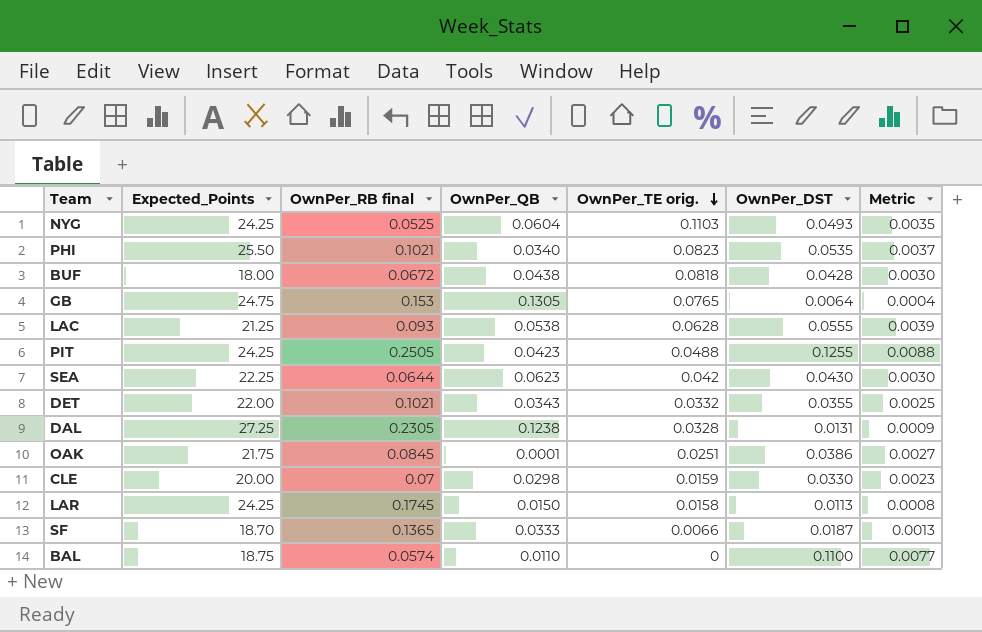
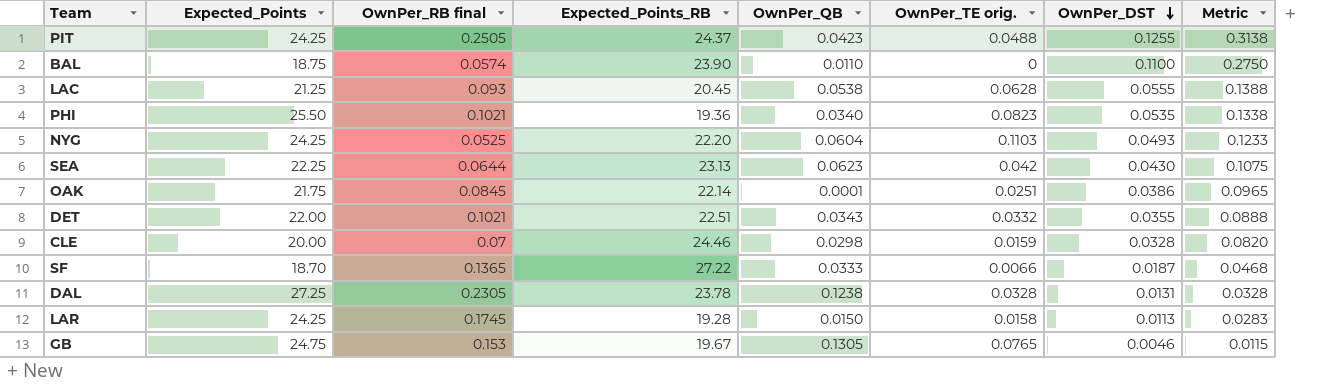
row order: OwnPer_TE orig. descending -> OwnPer_DST descending
column Expected_Points_RB | position: none -> 4
column Metric | formula: [OwnPer_DST] * 0.07 -> [OwnPer_DST] * 2.5
row BUF: 18.00 | 0.0672 | 0.0438 | 0.0818 | 0.0428 | 0.0030 -> none
CLE | OwnPer_DST: 0.0330 -> 0.0328
GB | OwnPer_DST: 0.0064 -> 0.0046

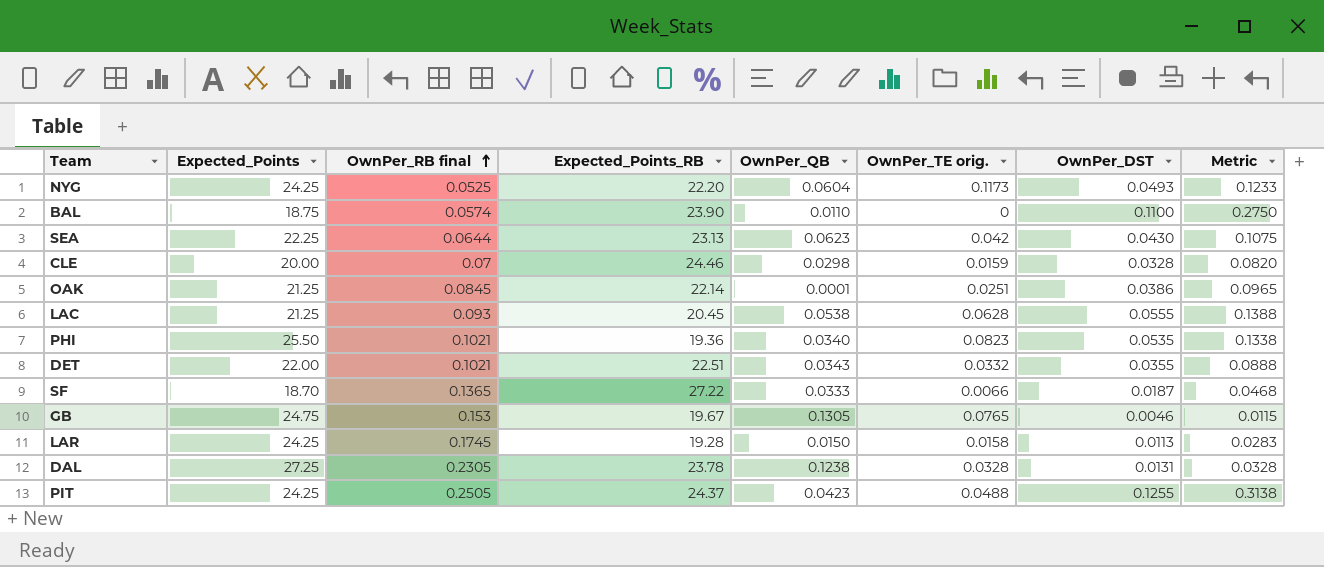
row order: OwnPer_DST descending -> OwnPer_RB final ascending
NYG | OwnPer_TE orig.: 0.1103 -> 0.1173
OAK | Expected_Points: 21.75 -> 21.25

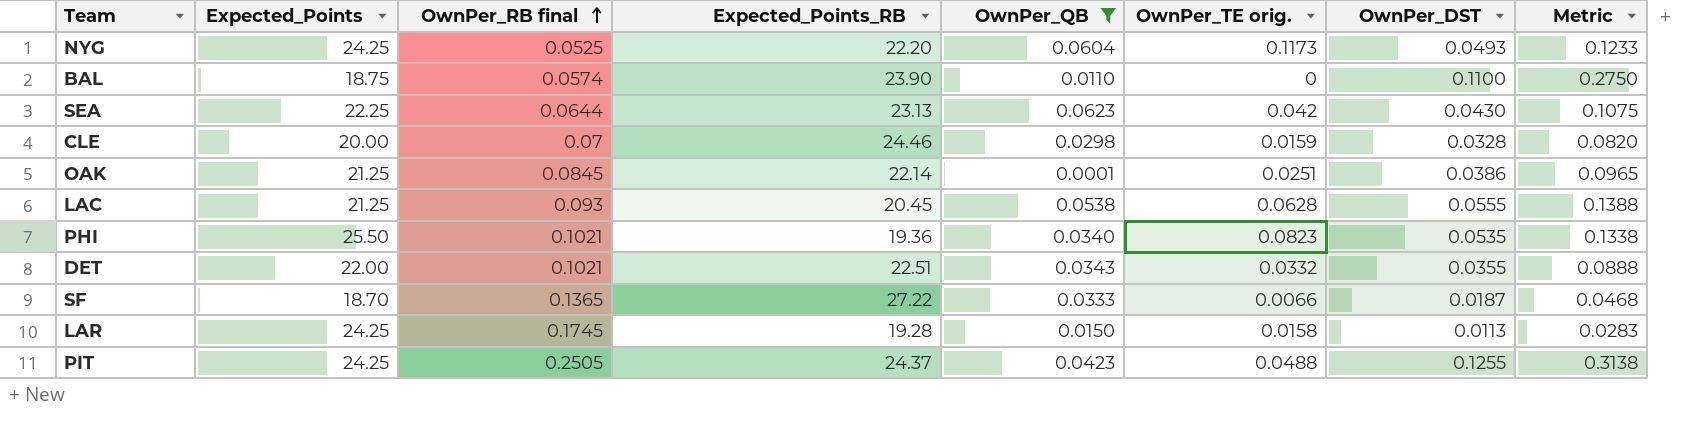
filter: none -> OwnPer_QB <= 0.0623

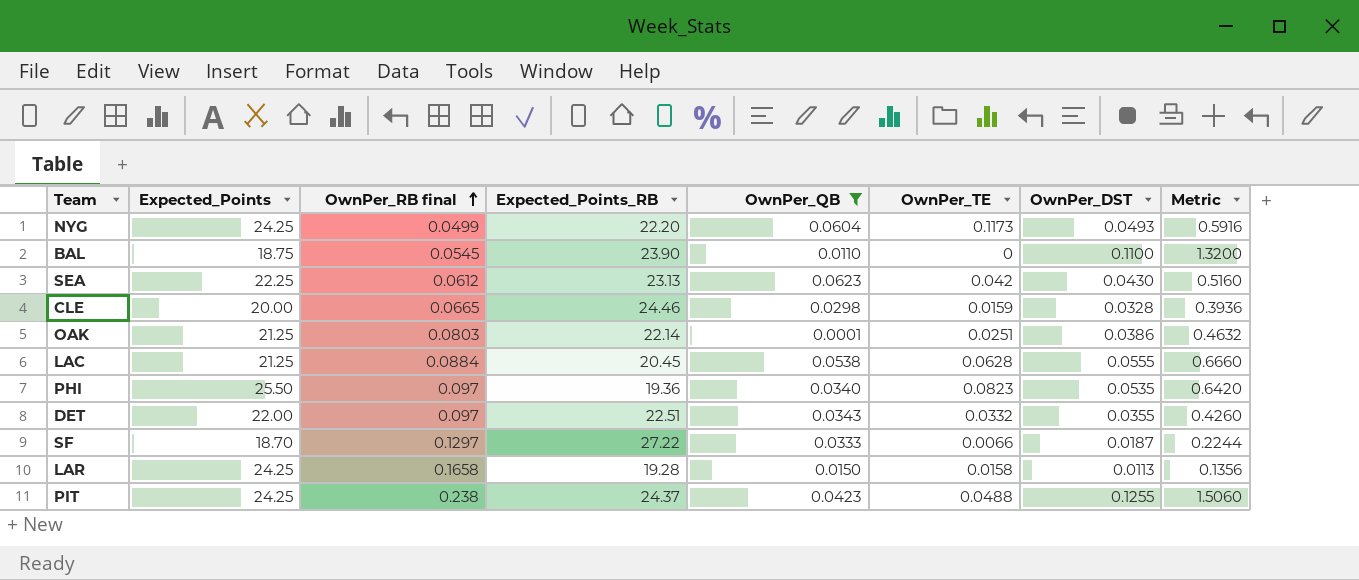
column name: OwnPer_TE orig. -> OwnPer_TE
column Metric | formula: [OwnPer_DST] * 2.5 -> [OwnPer_DST] * 12
NYG | OwnPer_RB final: 0.0525 -> 0.0499
BAL | OwnPer_RB final: 0.0574 -> 0.0545
SEA | OwnPer_RB final: 0.0644 -> 0.0612
CLE | OwnPer_RB final: 0.07 -> 0.0665
OAK | OwnPer_RB final: 0.0845 -> 0.0803
LAC | OwnPer_RB final: 0.093 -> 0.0884
PHI | OwnPer_RB final: 0.1021 -> 0.097
DET | OwnPer_RB final: 0.1021 -> 0.097
SF | OwnPer_RB final: 0.1365 -> 0.1297
LAR | OwnPer_RB final: 0.1745 -> 0.1658
PIT | OwnPer_RB final: 0.2505 -> 0.238

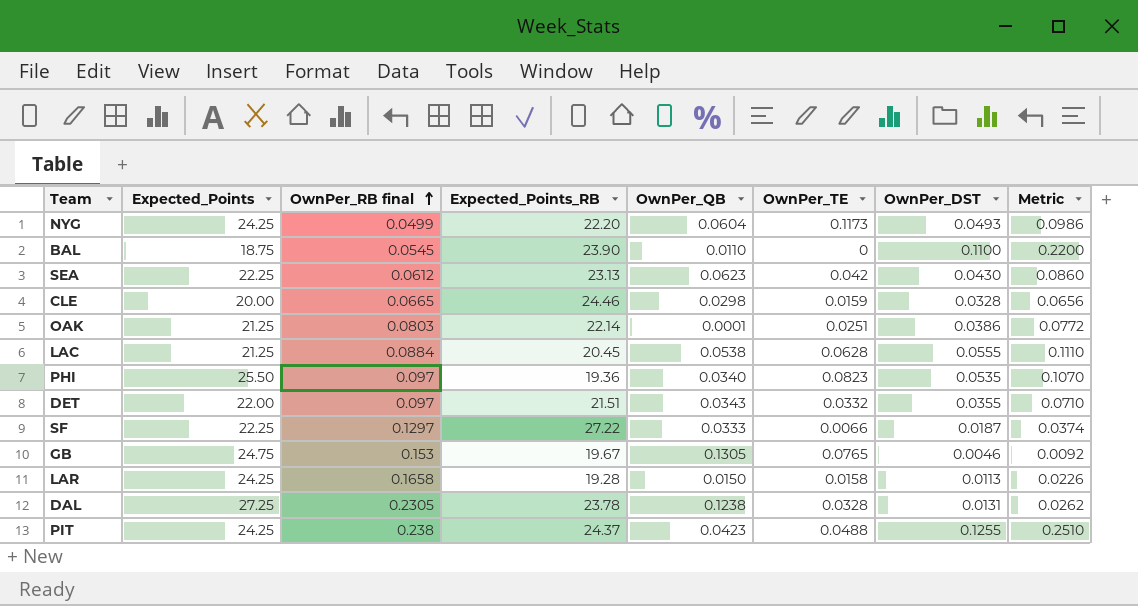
filter: OwnPer_QB <= 0.0623 -> none
column Metric | formula: [OwnPer_DST] * 12 -> [OwnPer_DST] * 2
DET | Expected_Points_RB: 22.51 -> 21.51
SF | Expected_Points: 18.70 -> 22.25

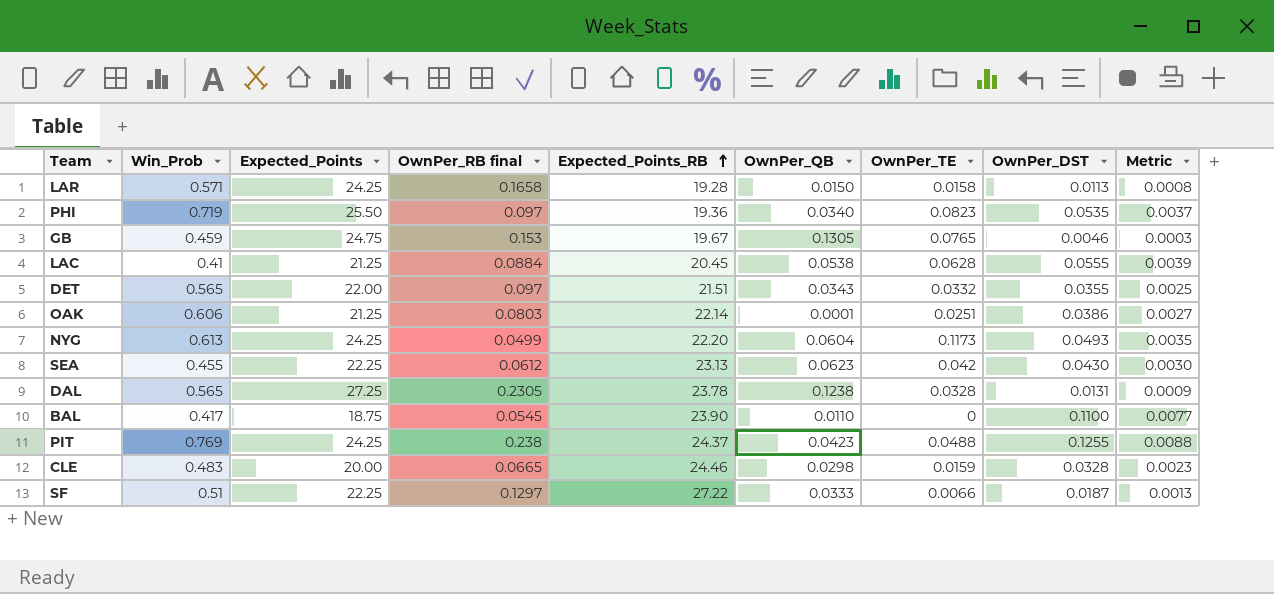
row order: OwnPer_RB final ascending -> Expected_Points_RB ascending
column Win_Prob | position: none -> 2
column Metric | formula: [OwnPer_DST] * 2 -> [OwnPer_DST] * 0.07

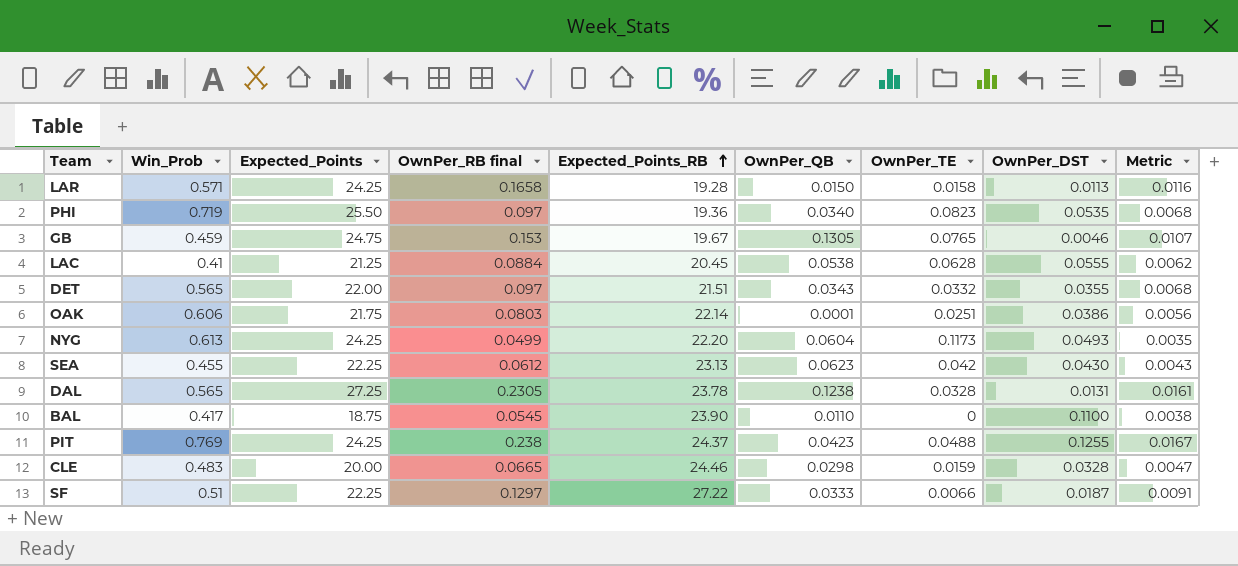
column Metric | formula: [OwnPer_DST] * 0.07 -> [OwnPer_RB final] * 0.07
OAK | Expected_Points: 21.25 -> 21.75

